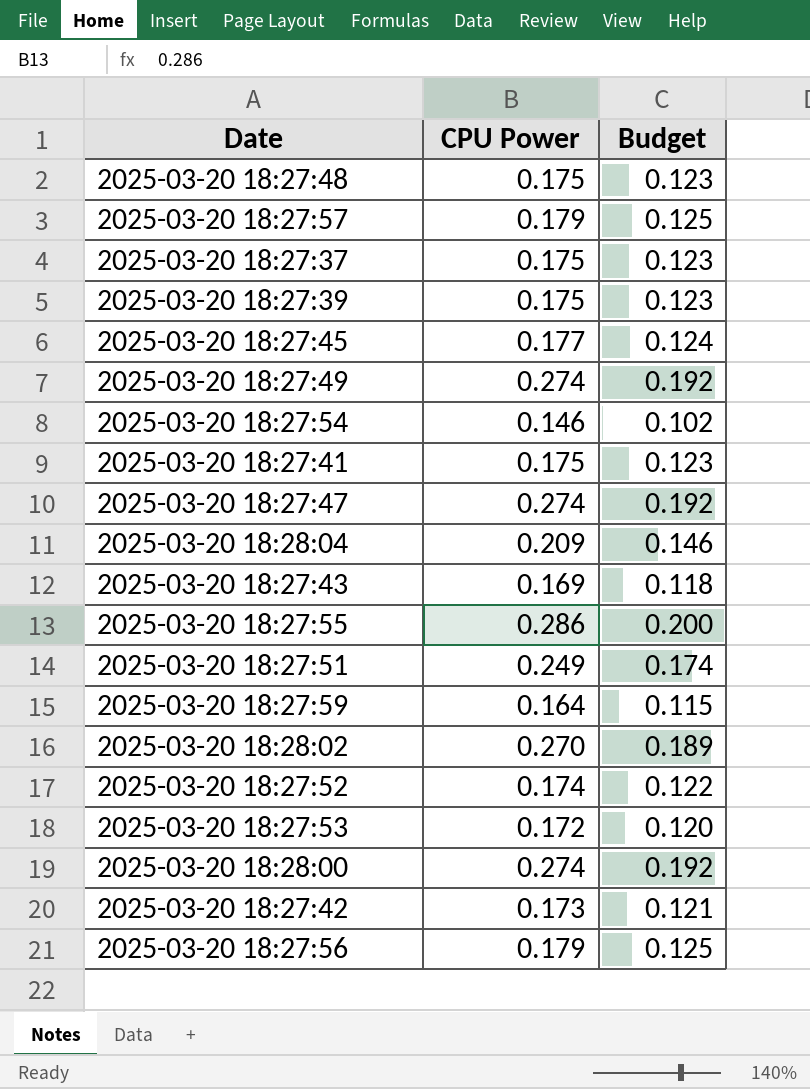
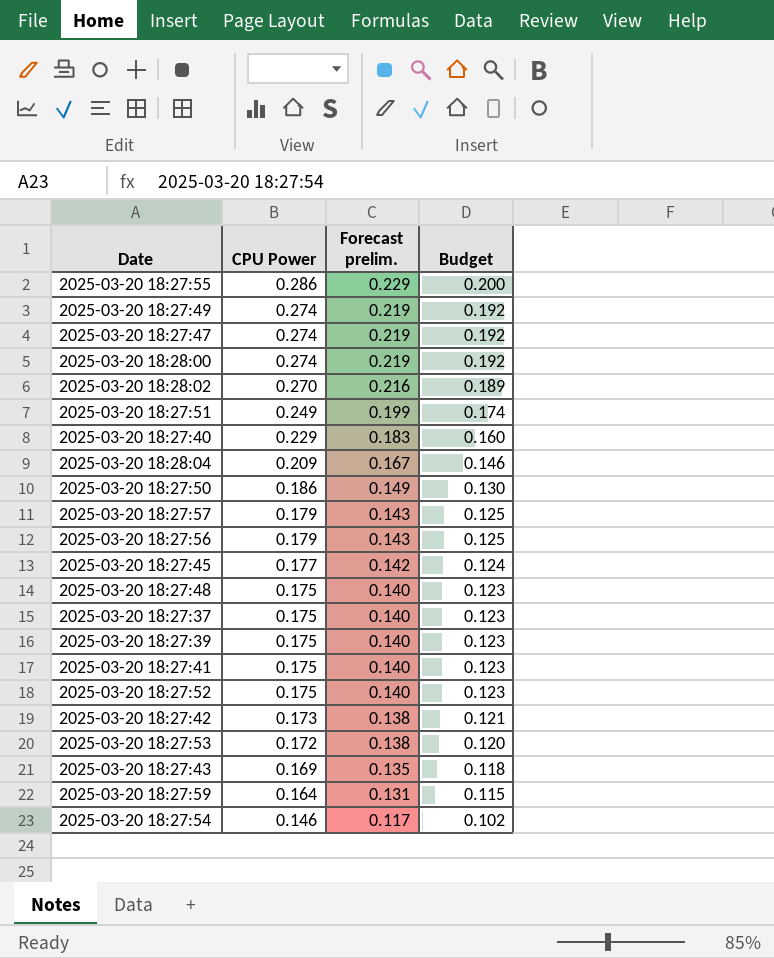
row order: none -> CPU Power descending
column Forecast prelim. | formula: none -> [CPU Power] * 0.8
row 2025-03-20 18:27:40: none -> 0.229 | 0.183 | 0.160
row 2025-03-20 18:27:50: none -> 0.186 | 0.149 | 0.130
2025-03-20 18:27:52 | CPU Power: 0.174 -> 0.175
2025-03-20 18:27:52 | Budget: 0.122 -> 0.123

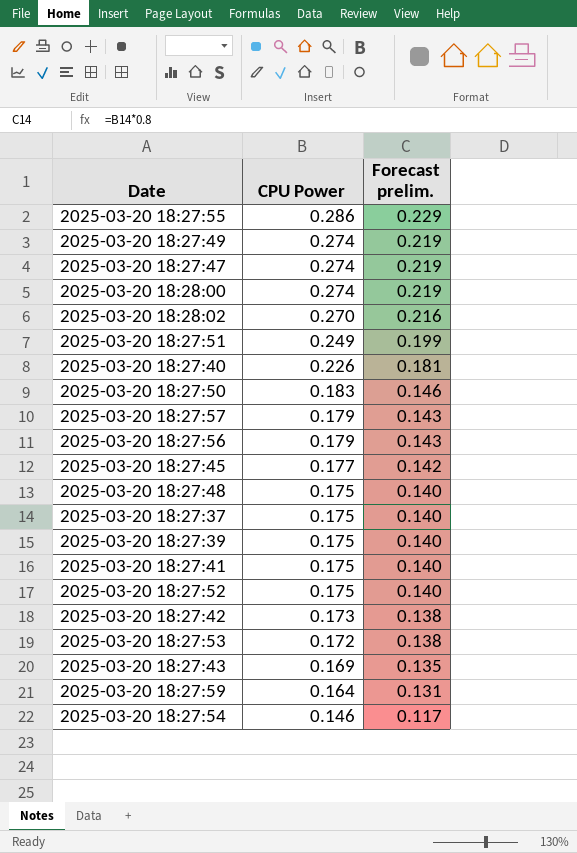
column Budget | formula: [CPU Power] * 0.7 -> none
row 2025-03-20 18:28:04: 0.209 | 0.167 | 0.146 -> none
2025-03-20 18:27:40 | CPU Power: 0.229 -> 0.226
2025-03-20 18:27:40 | Forecast prelim.: 0.183 -> 0.181
2025-03-20 18:27:50 | CPU Power: 0.186 -> 0.183
2025-03-20 18:27:50 | Forecast prelim.: 0.149 -> 0.146

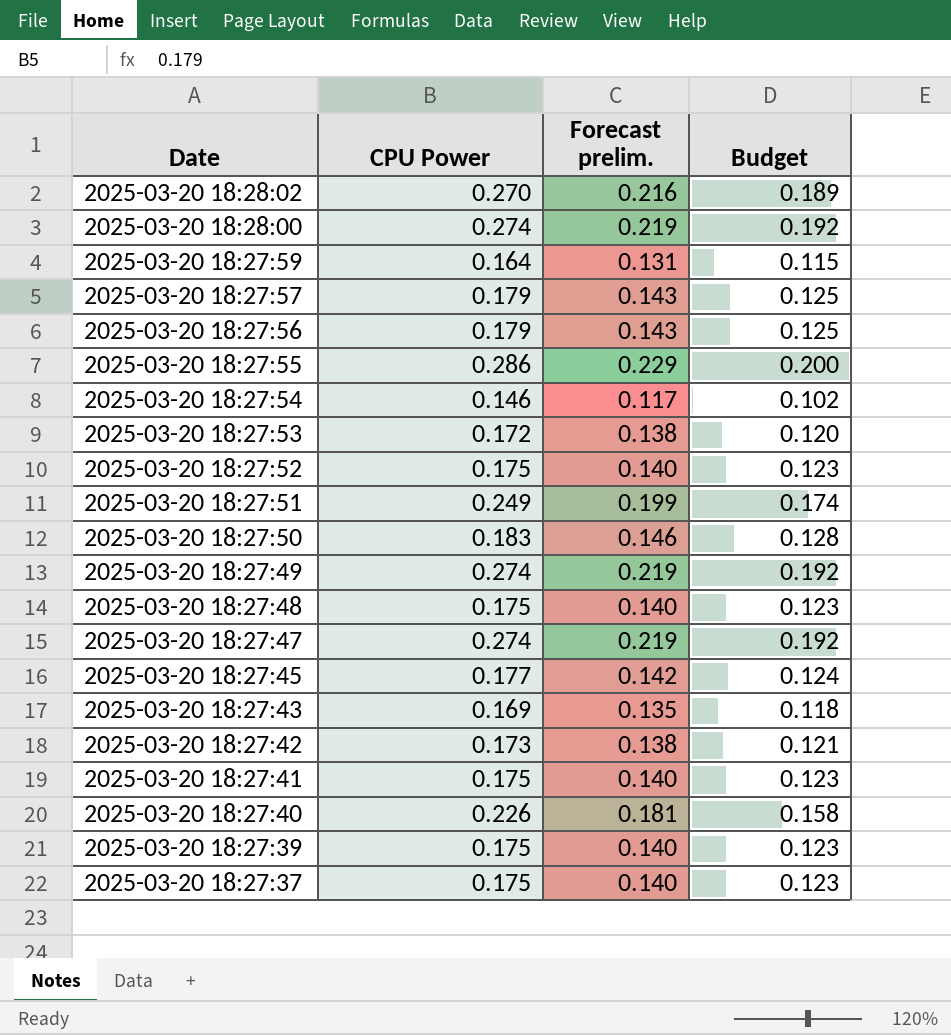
row order: CPU Power descending -> Date descending
column Budget | formula: none -> [CPU Power] * 0.7

